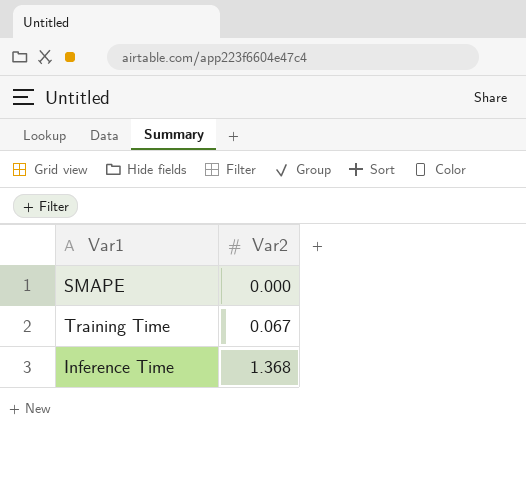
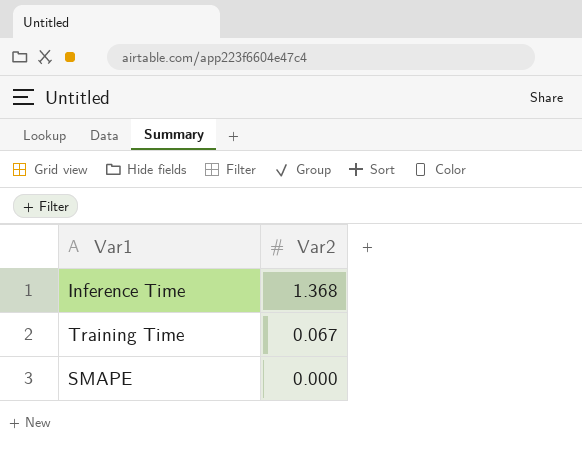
row order: Var2 ascending -> Var2 descending

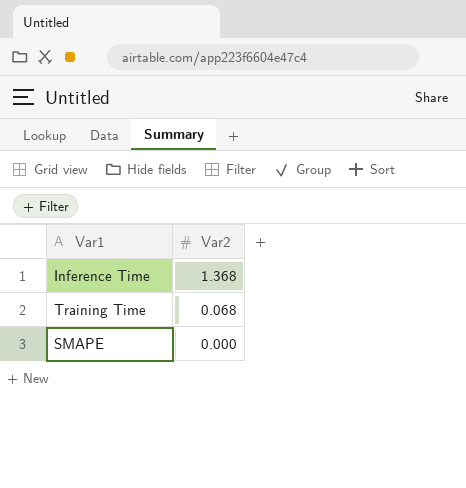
Training Time | Var2: 0.067 -> 0.068

